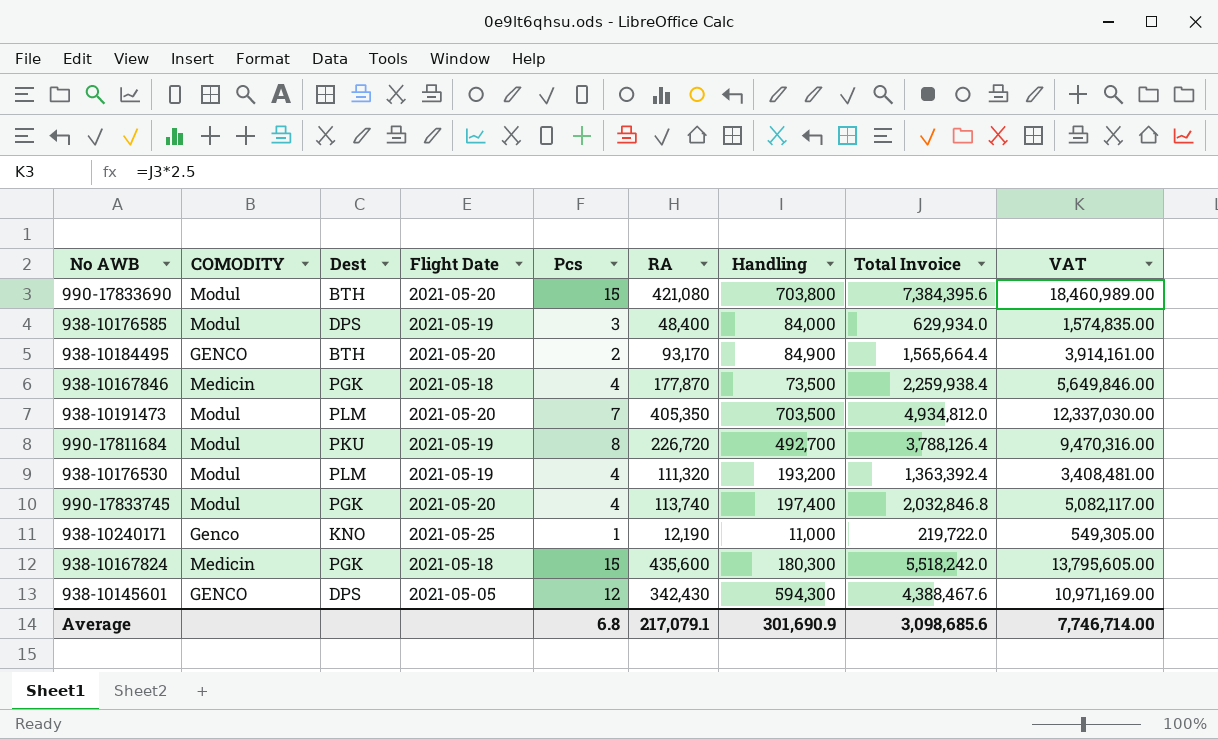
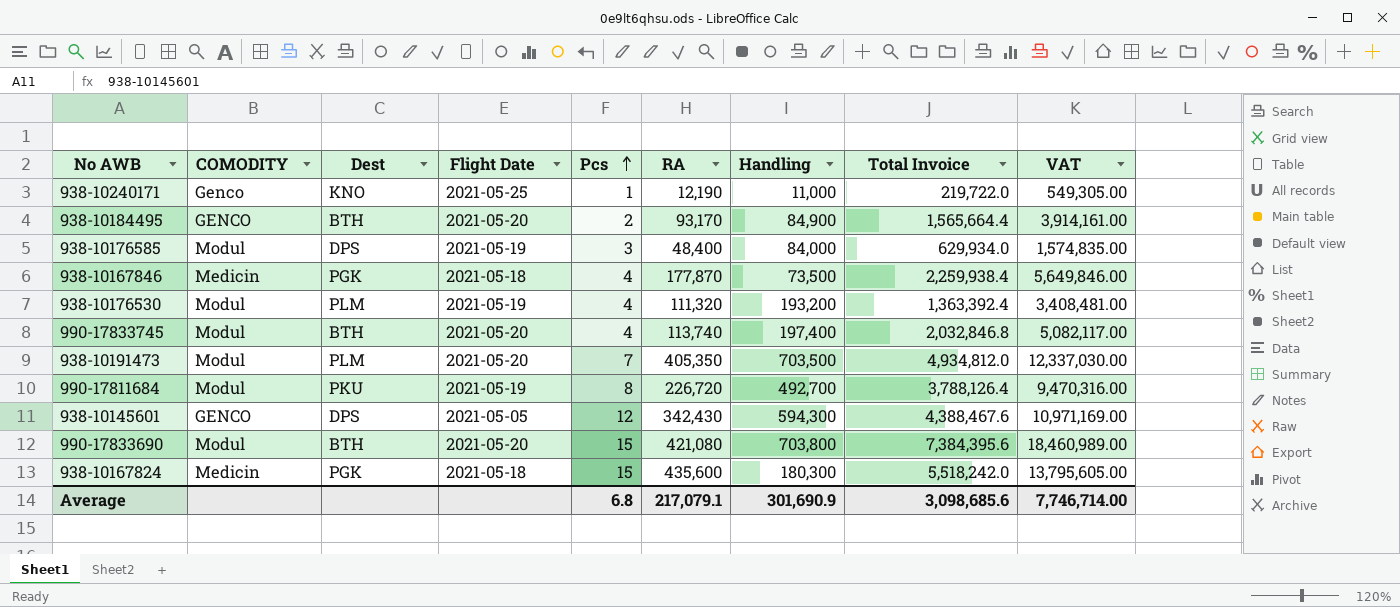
row order: none -> Pcs ascending
990-17833745 | Dest: PGK -> BTH

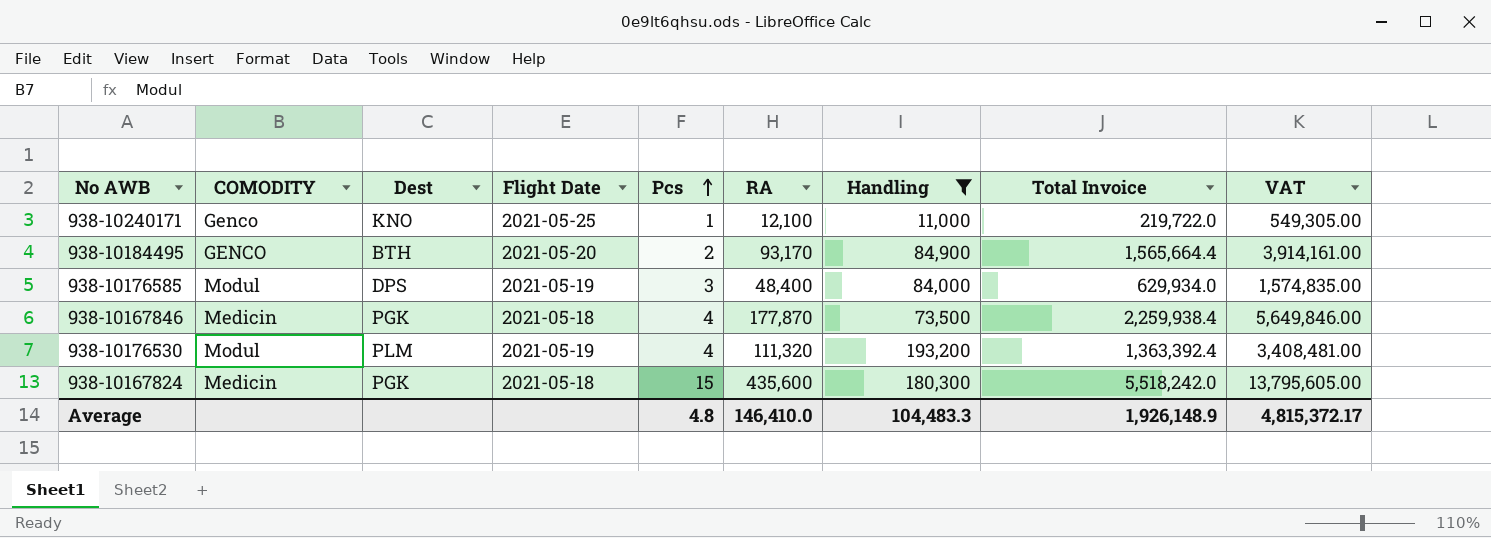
filter: none -> Handling <= 193,200
938-10240171 | RA: 12,190 -> 12,100
Average | Pcs: 6.8 -> 4.8
Average | RA: 217,079.1 -> 146,410.0
Average | Handling: 301,690.9 -> 104,483.3
Average | Total Invoice: 3,098,685.6 -> 1,926,148.9
Average | VAT: 7,746,714.00 -> 4,815,372.17

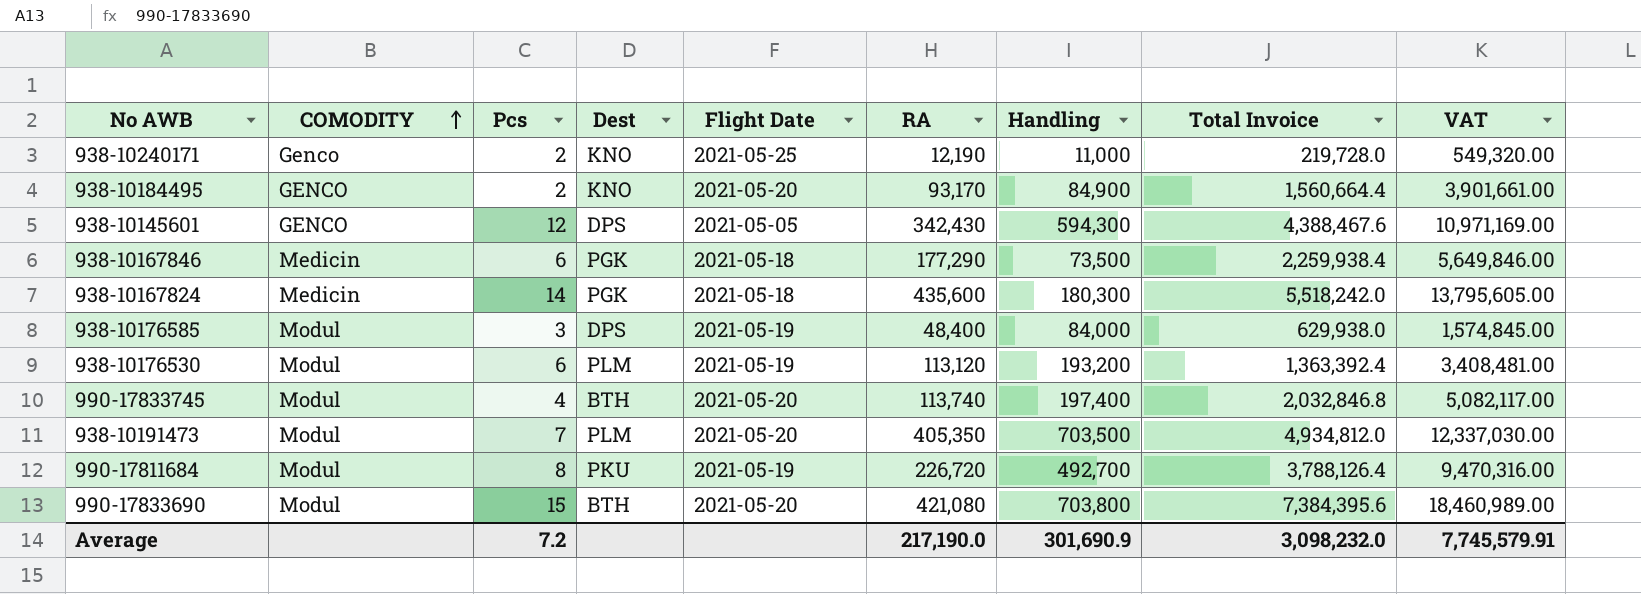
filter: Handling <= 193,200 -> none
row order: Pcs ascending -> COMODITY ascending
column Pcs | position: 5 -> 3
938-10240171 | Pcs: 1 -> 2
938-10240171 | RA: 12,100 -> 12,190
938-10240171 | Total Invoice: 219,722.0 -> 219,728.0
938-10240171 | VAT: 549,305.00 -> 549,320.00
938-10184495 | Dest: BTH -> KNO
938-10184495 | Total Invoice: 1,565,664.4 -> 1,560,664.4
938-10184495 | VAT: 3,914,161.00 -> 3,901,661.00
938-10167846 | Pcs: 4 -> 6
938-10167846 | RA: 177,870 -> 177,290
938-10167824 | Pcs: 15 -> 14
938-10176585 | Total Invoice: 629,934.0 -> 629,938.0
938-10176585 | VAT: 1,574,835.00 -> 1,574,845.00
938-10176530 | Pcs: 4 -> 6
938-10176530 | RA: 111,320 -> 113,120
Average | Pcs: 4.8 -> 7.2
Average | RA: 146,410.0 -> 217,190.0
Average | Handling: 104,483.3 -> 301,690.9
Average | Total Invoice: 1,926,148.9 -> 3,098,232.0
Average | VAT: 4,815,372.17 -> 7,745,579.91

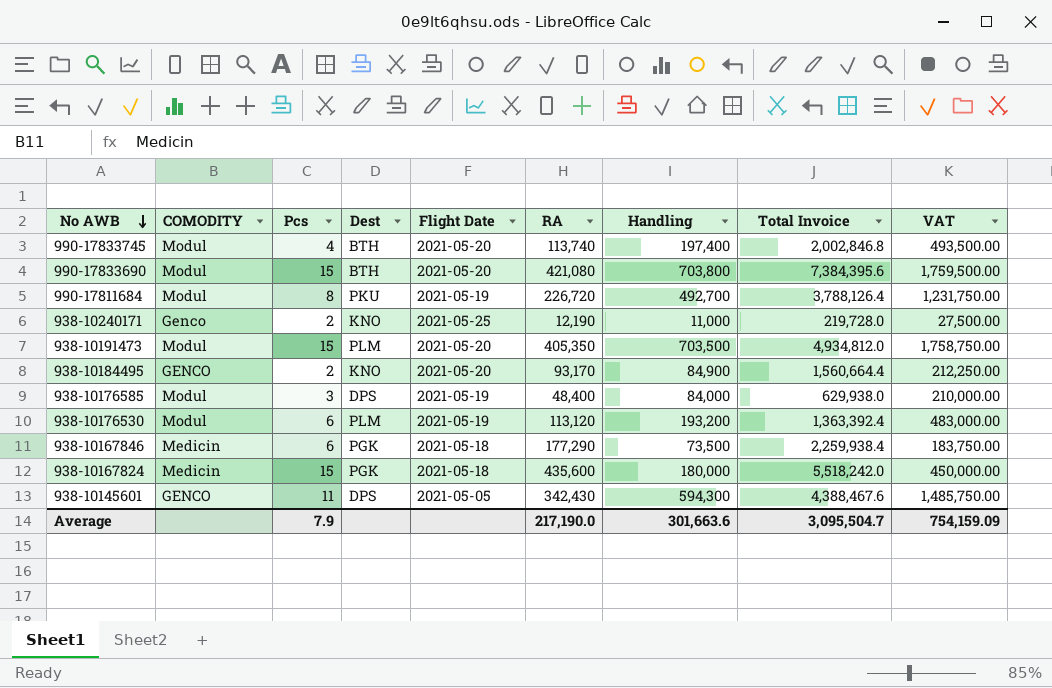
row order: COMODITY ascending -> No AWB descending
column VAT | formula: [Total Invoice] * 2.5 -> [Handling] * 2.5
990-17833745 | Total Invoice: 2,032,846.8 -> 2,002,846.8
938-10191473 | Pcs: 7 -> 15
938-10167824 | Pcs: 14 -> 15
938-10167824 | Handling: 180,300 -> 180,000
938-10145601 | Pcs: 12 -> 11
Average | Pcs: 7.2 -> 7.9
Average | Handling: 301,690.9 -> 301,663.6
Average | Total Invoice: 3,098,232.0 -> 3,095,504.7
Average | VAT: 7,745,579.91 -> 754,159.09

